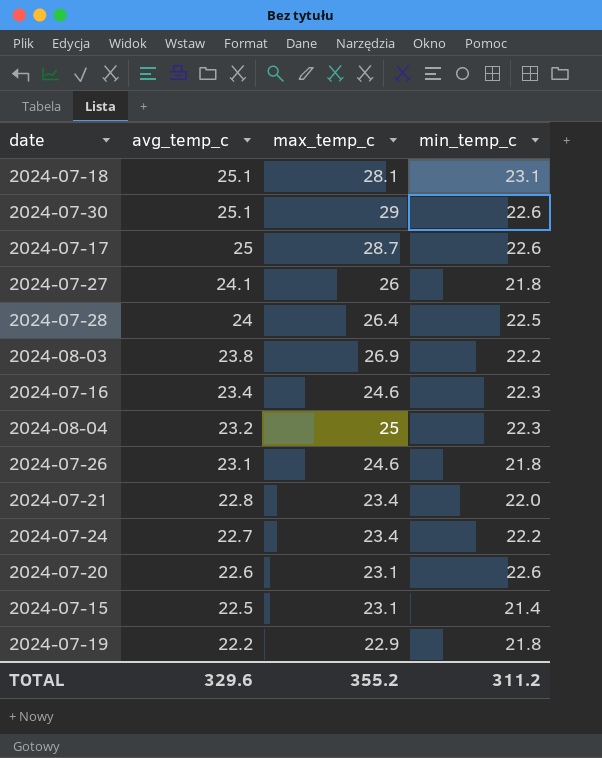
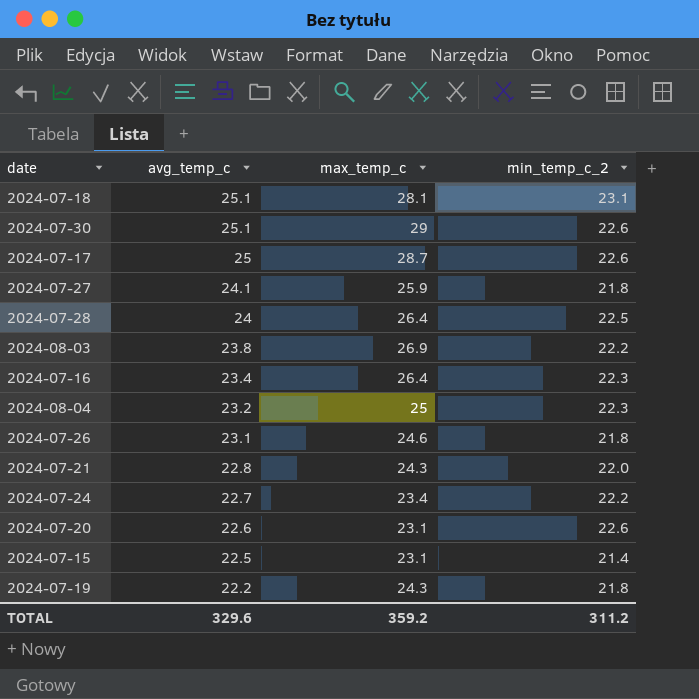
column name: min_temp_c -> min_temp_c_2
2024-07-27 | max_temp_c: 26 -> 25.9
2024-07-16 | max_temp_c: 24.6 -> 26.4
2024-07-21 | max_temp_c: 23.4 -> 24.3
2024-07-19 | max_temp_c: 22.9 -> 24.3
TOTAL | max_temp_c: 355.2 -> 359.2

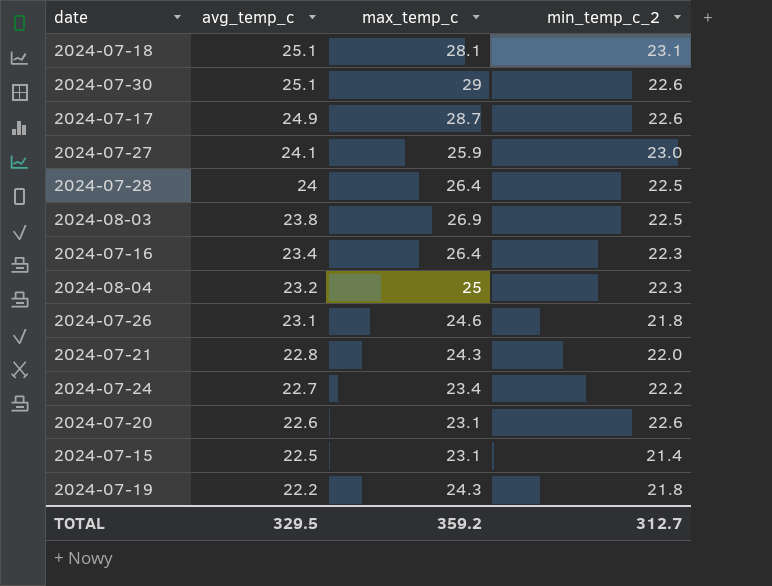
2024-07-17 | avg_temp_c: 25 -> 24.9
2024-07-27 | min_temp_c_2: 21.8 -> 23.0
2024-08-03 | min_temp_c_2: 22.2 -> 22.5
TOTAL | avg_temp_c: 329.6 -> 329.5
TOTAL | min_temp_c_2: 311.2 -> 312.7

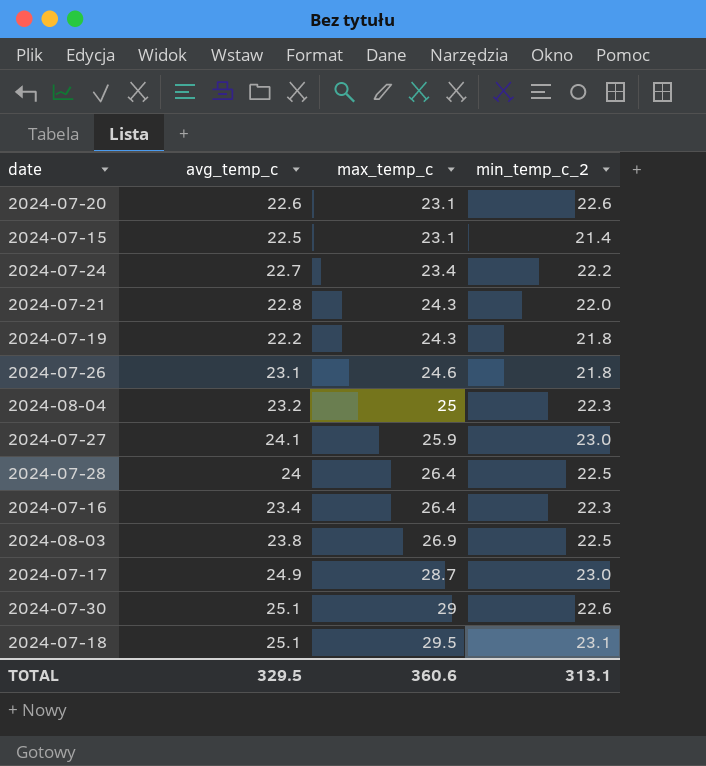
row order: avg_temp_c descending -> max_temp_c ascending
2024-07-17 | min_temp_c_2: 22.6 -> 23.0
2024-07-18 | max_temp_c: 28.1 -> 29.5
TOTAL | max_temp_c: 359.2 -> 360.6
TOTAL | min_temp_c_2: 312.7 -> 313.1

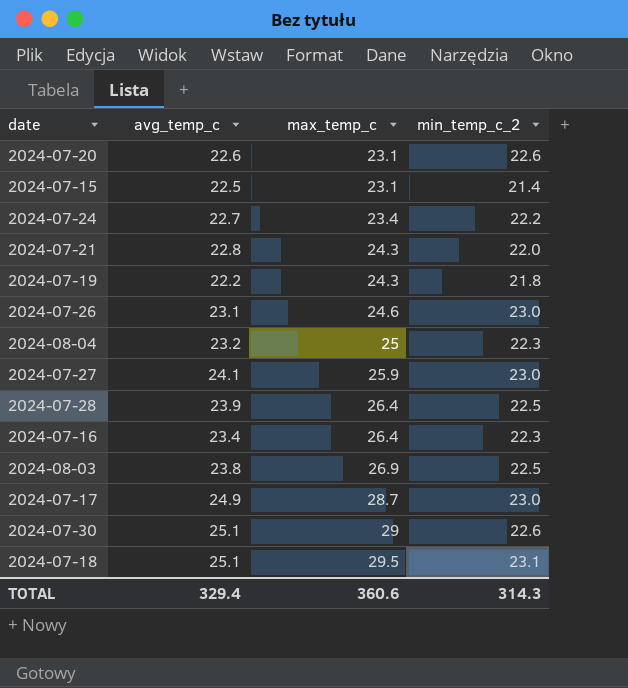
2024-07-26 | min_temp_c_2: 21.8 -> 23.0
2024-07-28 | avg_temp_c: 24 -> 23.9
TOTAL | avg_temp_c: 329.5 -> 329.4
TOTAL | min_temp_c_2: 313.1 -> 314.3

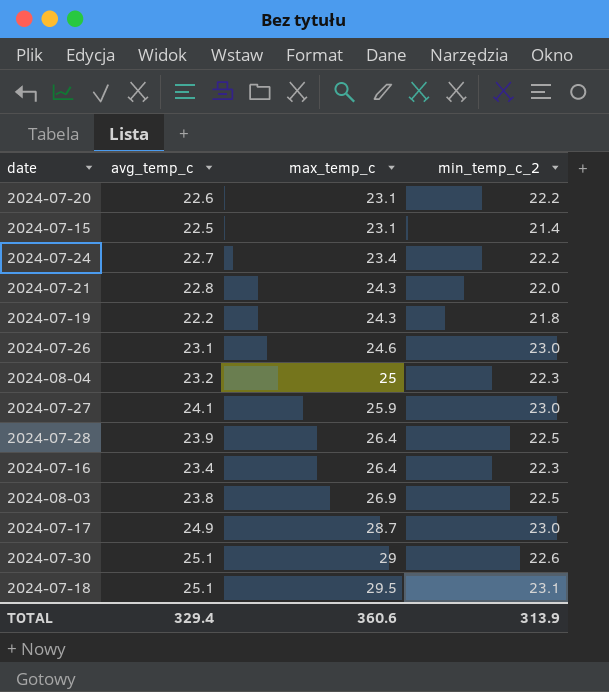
2024-07-20 | min_temp_c_2: 22.6 -> 22.2
TOTAL | min_temp_c_2: 314.3 -> 313.9

